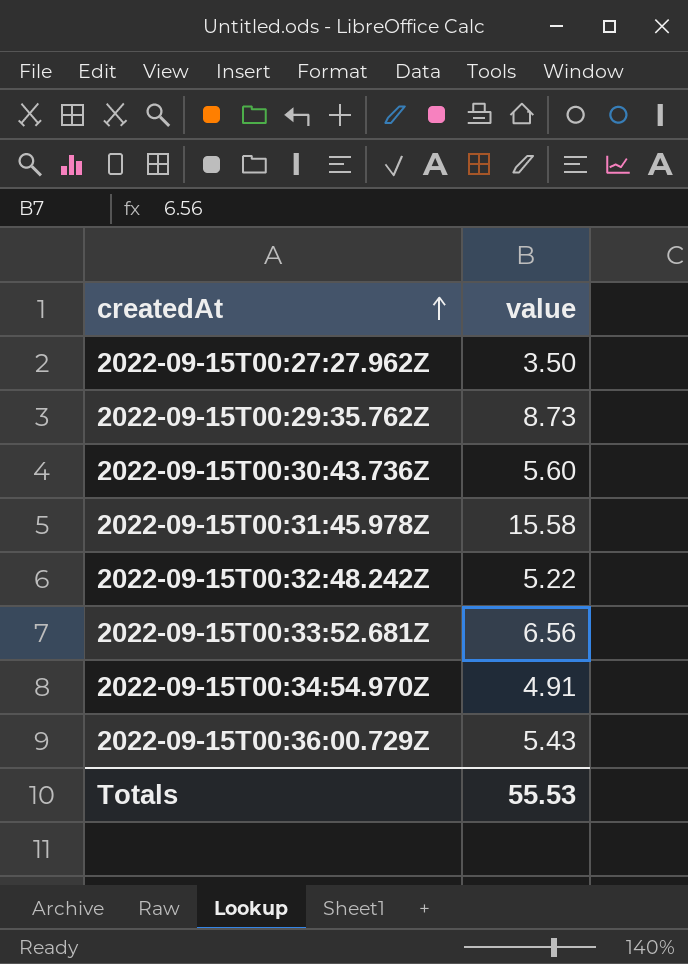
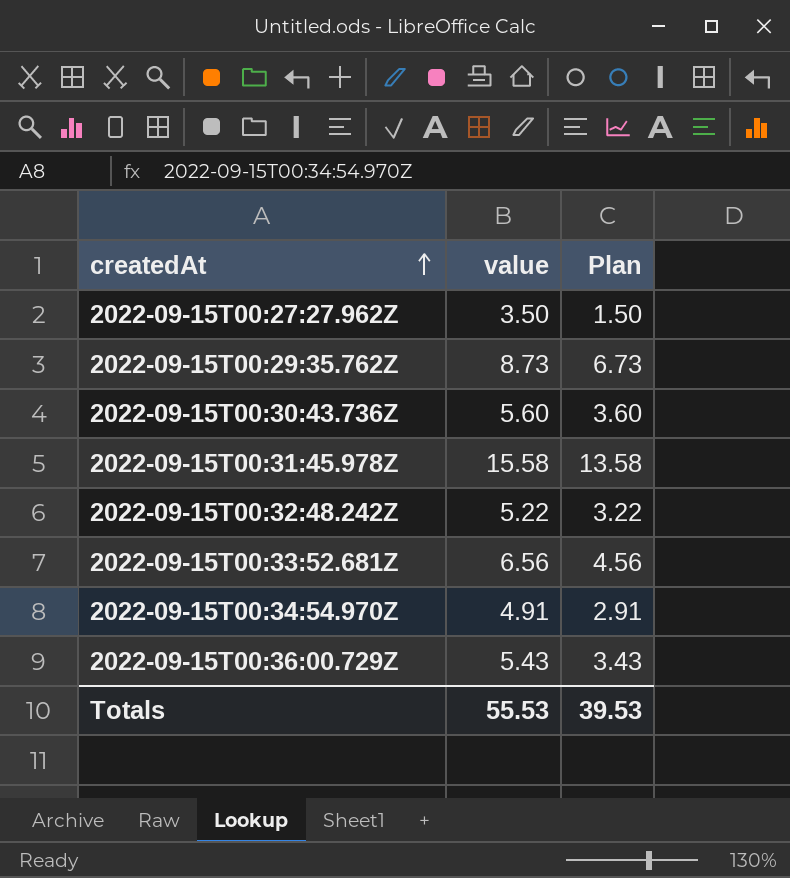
column Plan | formula: none -> [value] - 2

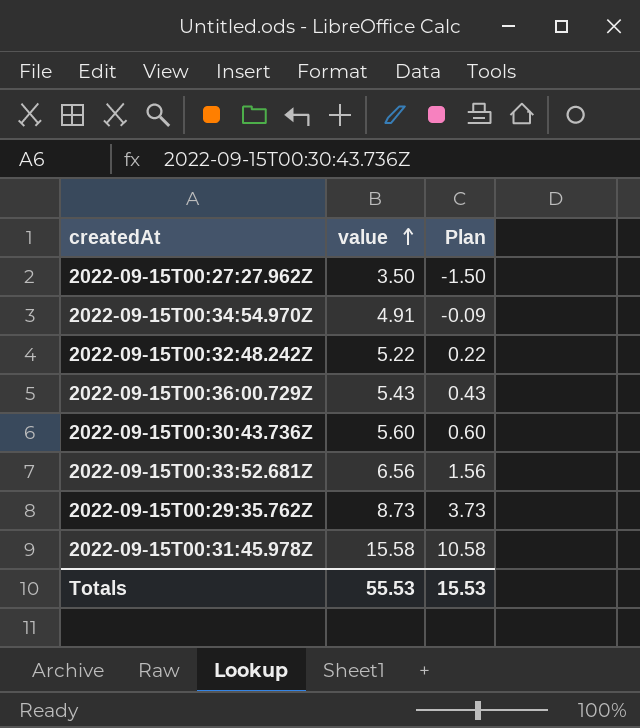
row order: createdAt ascending -> value ascending
column Plan | formula: [value] - 2 -> [value] - 5
Totals | Plan: 39.53 -> 15.53

